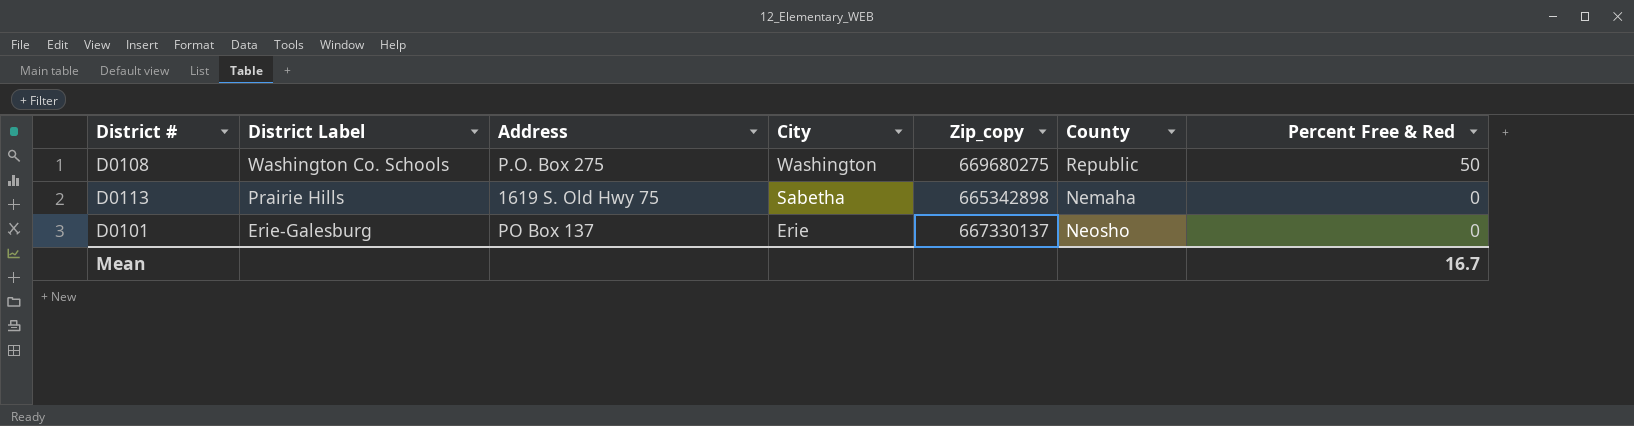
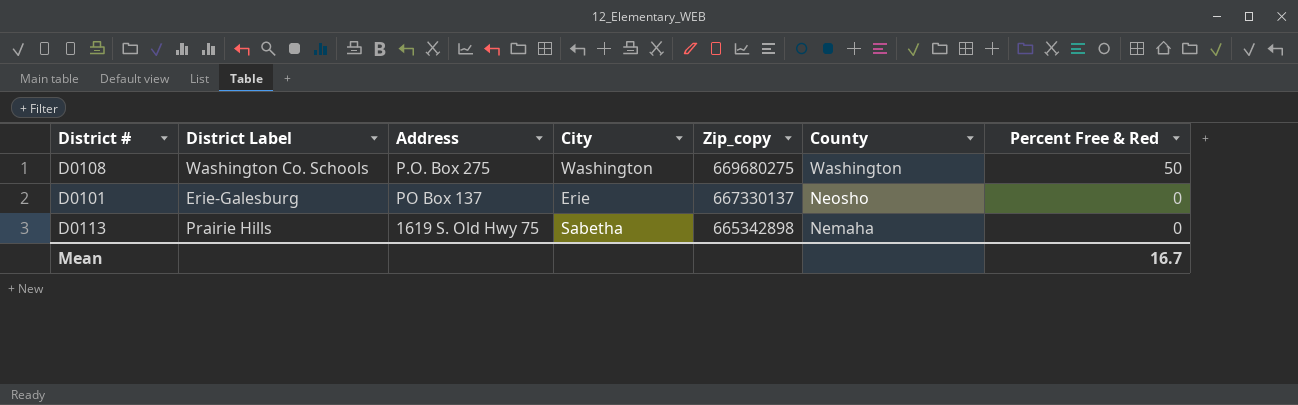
row order: District Label descending -> Zip_copy descending
D0108 | County: Republic -> Washington

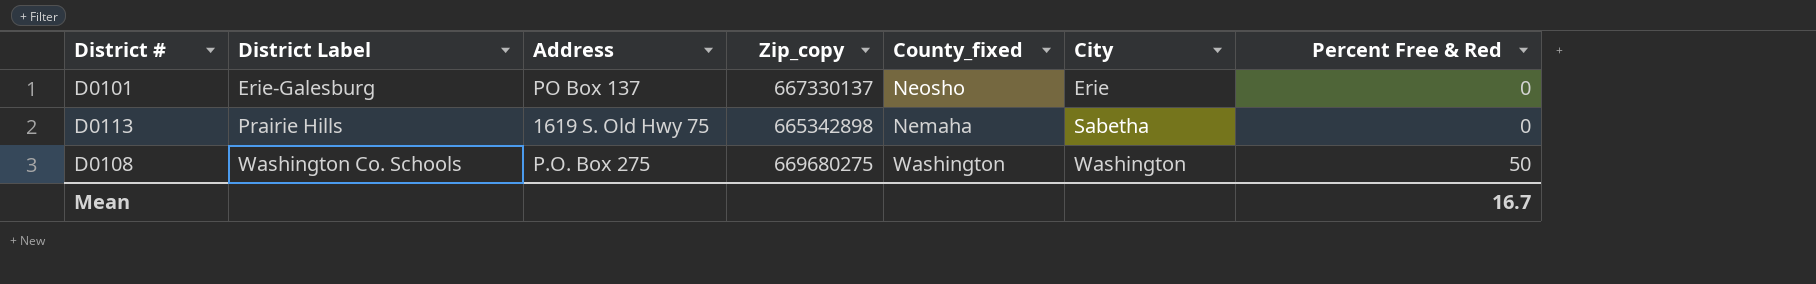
row order: Zip_copy descending -> District Label ascending
column name: County -> County_fixed
column City | position: 4 -> 6

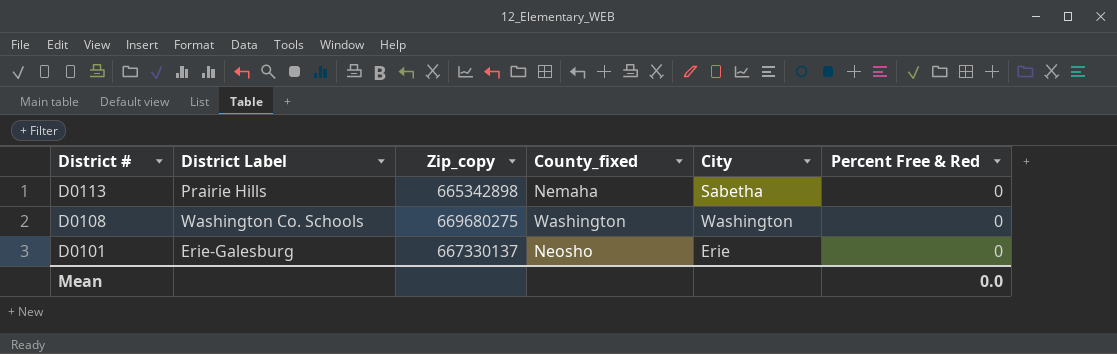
row order: District Label ascending -> District # descending
column Address | position: 3 -> none
D0108 | Percent Free & Red: 50 -> 0
Mean | Percent Free & Red: 16.7 -> 0.0

